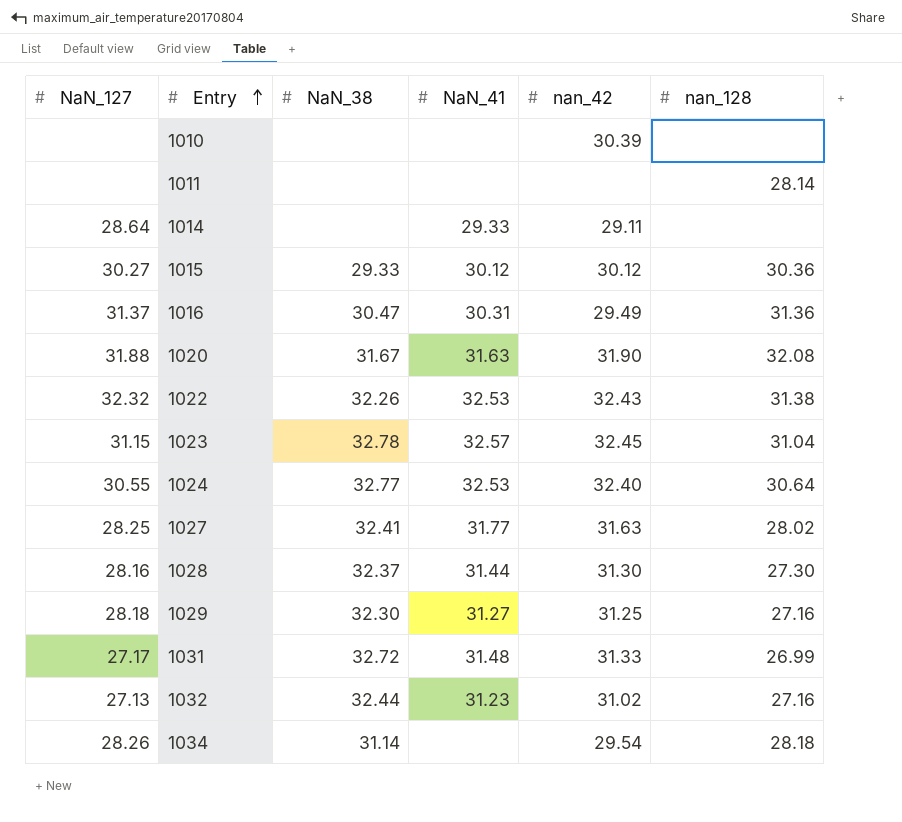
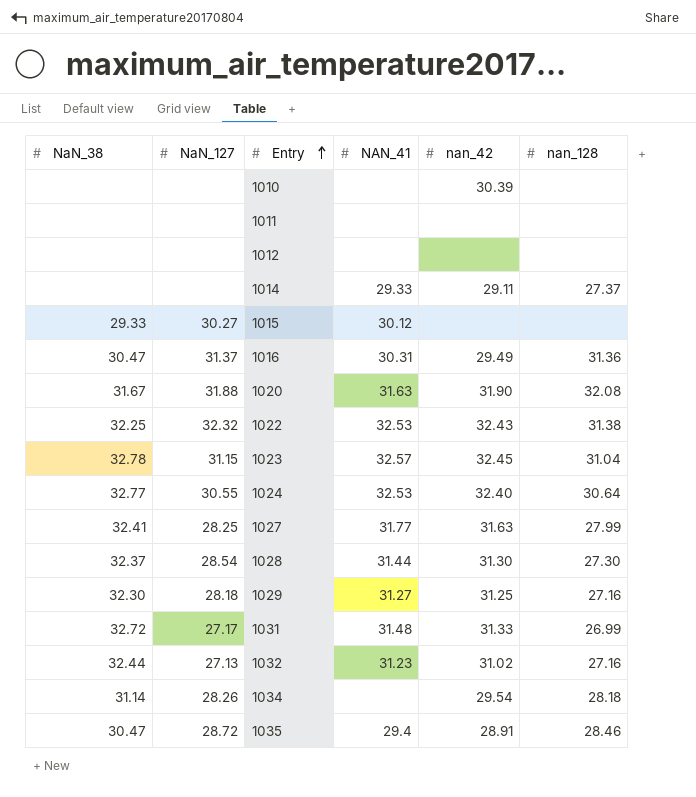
column NaN_38 | position: 3 -> 1
column name: NaN_41 -> NAN_41
1011 | nan_128: 28.14 -> none
row 1012: none -> none | none | none | none | none
1014 | NaN_127: 28.64 -> none
1014 | nan_128: none -> 27.37
1015 | nan_42: 30.12 -> none
1015 | nan_128: 30.36 -> none
1022 | NaN_38: 32.26 -> 32.25
1027 | nan_128: 28.02 -> 27.99
1028 | NaN_127: 28.16 -> 28.54
row 1035: none -> 30.47 | 28.72 | 29.4 | 28.91 | 28.46

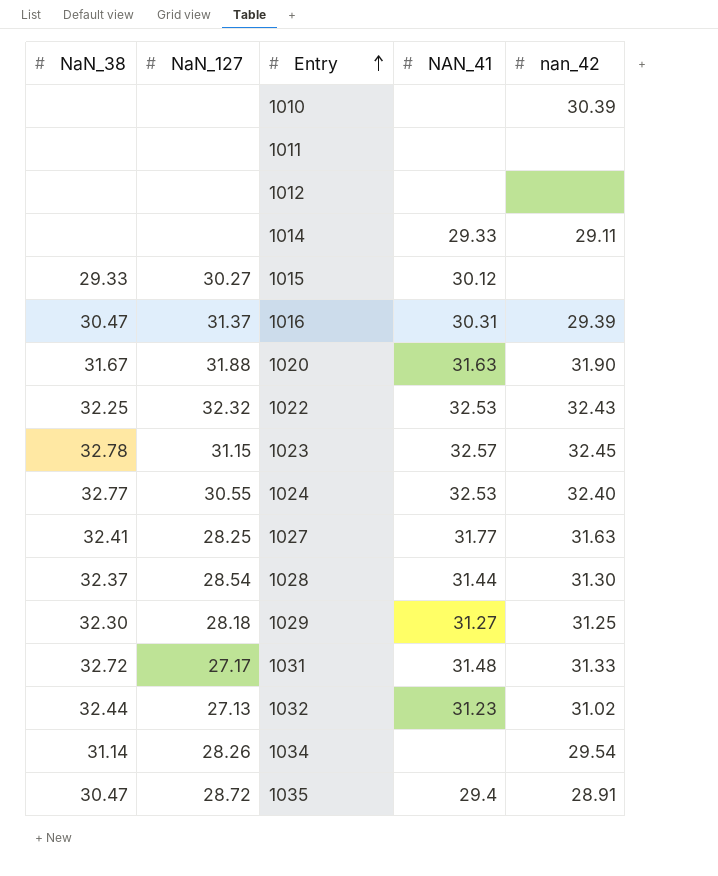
column nan_128 | position: 6 -> none
1016 | nan_42: 29.49 -> 29.39

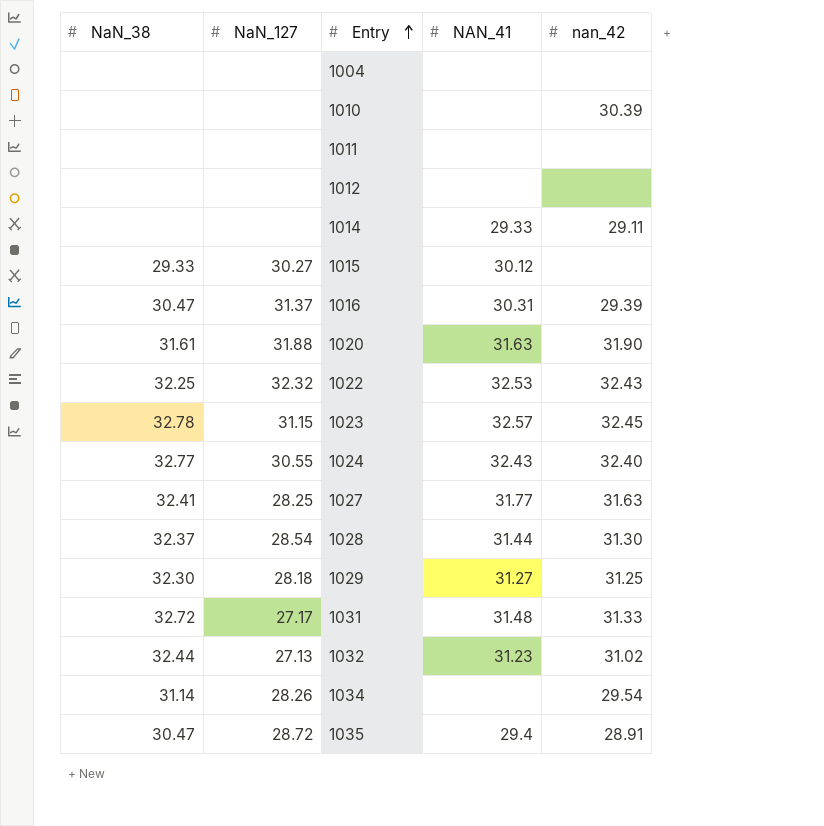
row 1004: none -> none | none | none | none
1020 | NaN_38: 31.67 -> 31.61
1024 | NAN_41: 32.53 -> 32.43

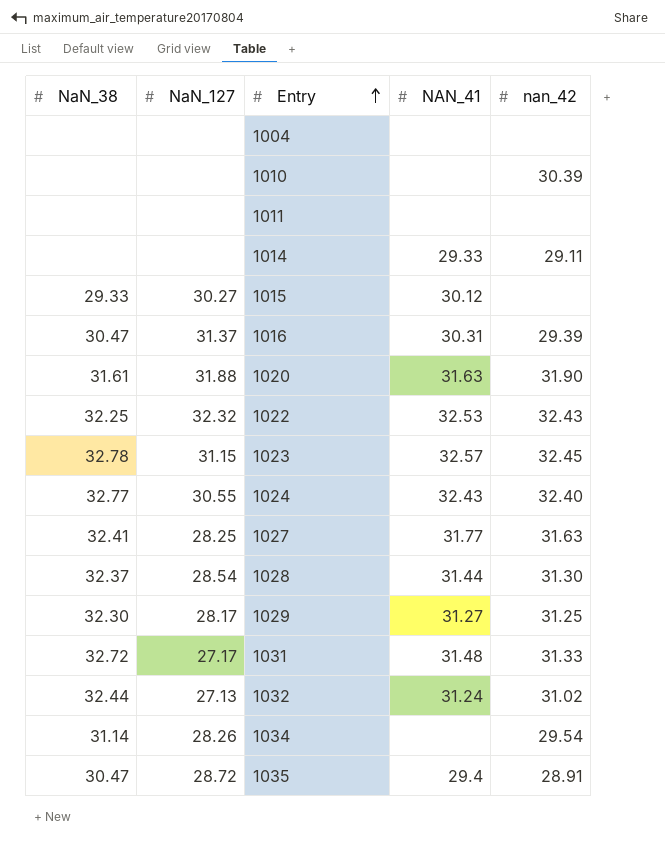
row 1012: none | none | none | none -> none
1029 | NaN_127: 28.18 -> 28.17
1032 | NAN_41: 31.23 -> 31.24

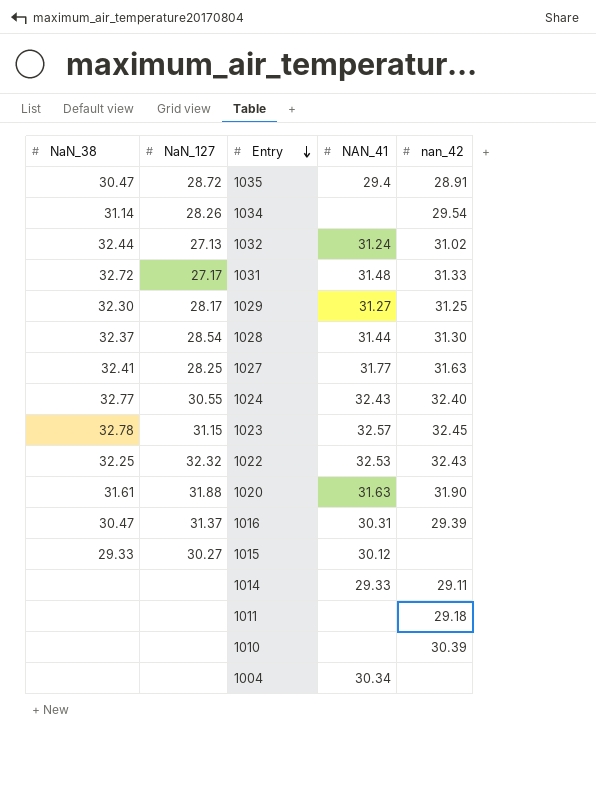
row order: Entry ascending -> Entry descending
1011 | nan_42: none -> 29.18
1004 | NAN_41: none -> 30.34

